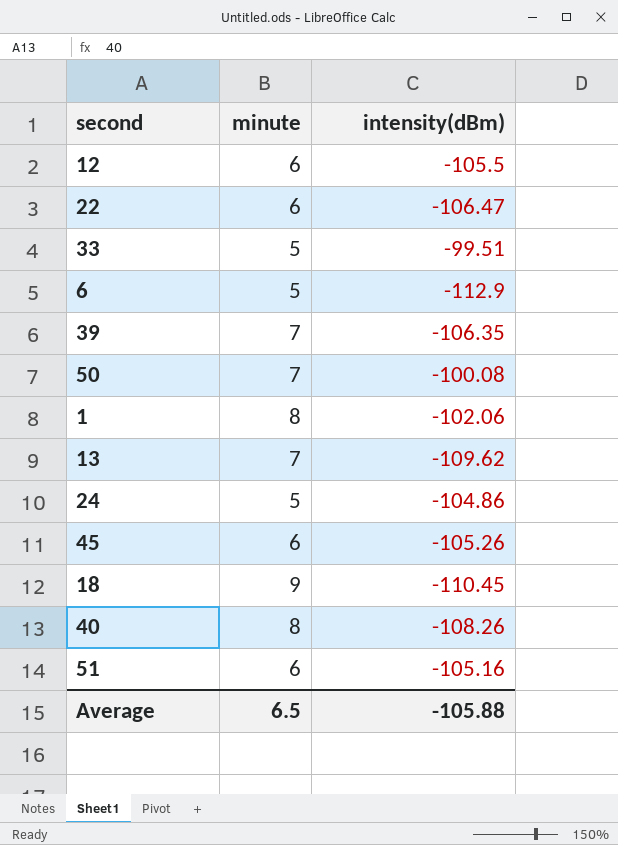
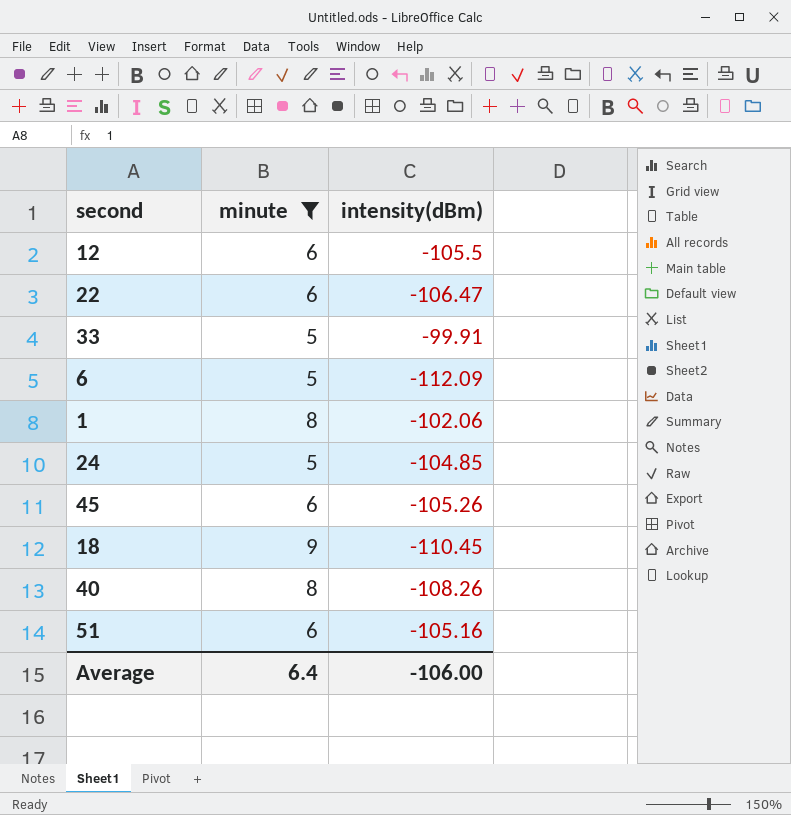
filter: none -> minute != 7
33 | intensity(dBm): -99.51 -> -99.91
6 | intensity(dBm): -112.9 -> -112.09
24 | intensity(dBm): -104.86 -> -104.85
Average | minute: 6.5 -> 6.4
Average | intensity(dBm): -105.88 -> -106.00

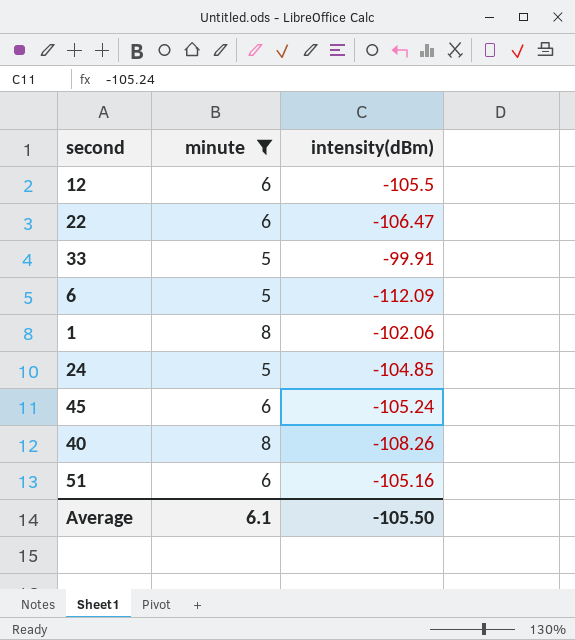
row 18: 9 | -110.45 -> none
45 | intensity(dBm): -105.26 -> -105.24
Average | minute: 6.4 -> 6.1
Average | intensity(dBm): -106.00 -> -105.50

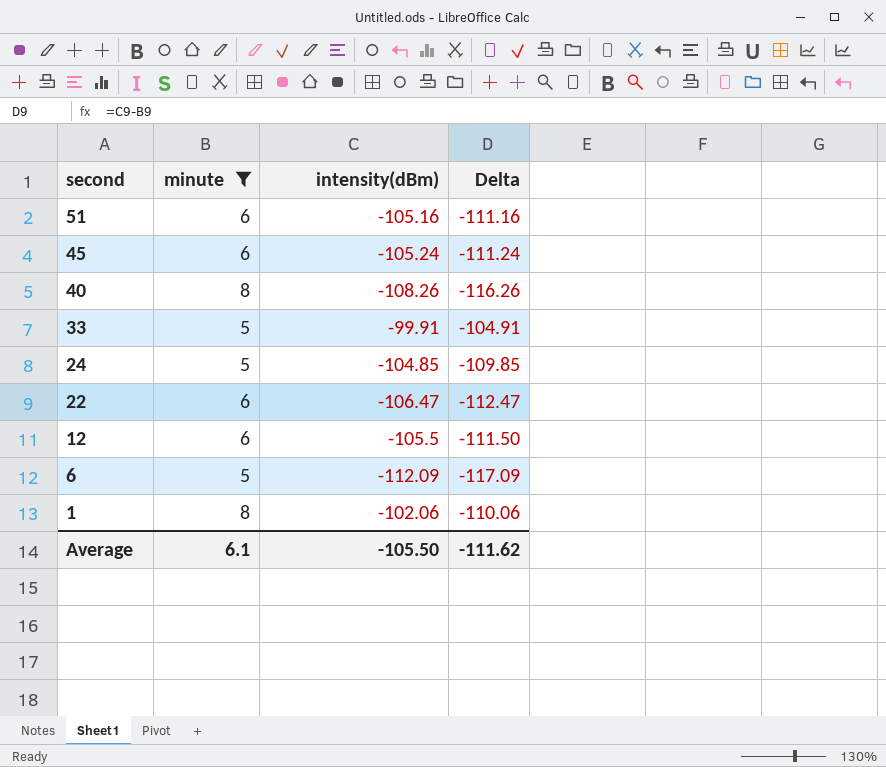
row order: none -> second descending
column Delta | formula: none -> [intensity(dBm)] - [minute]

